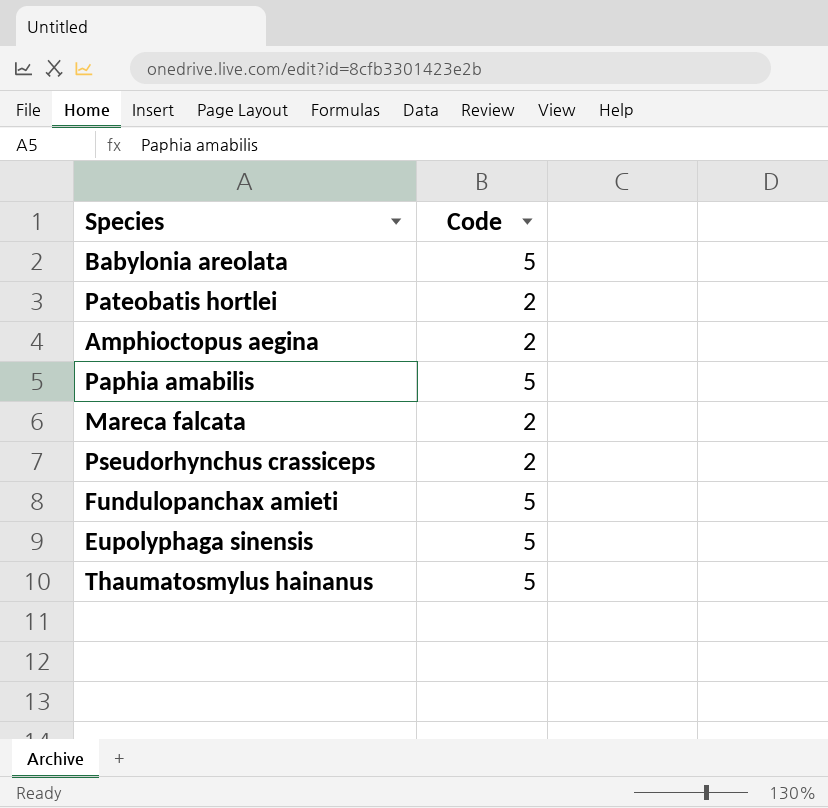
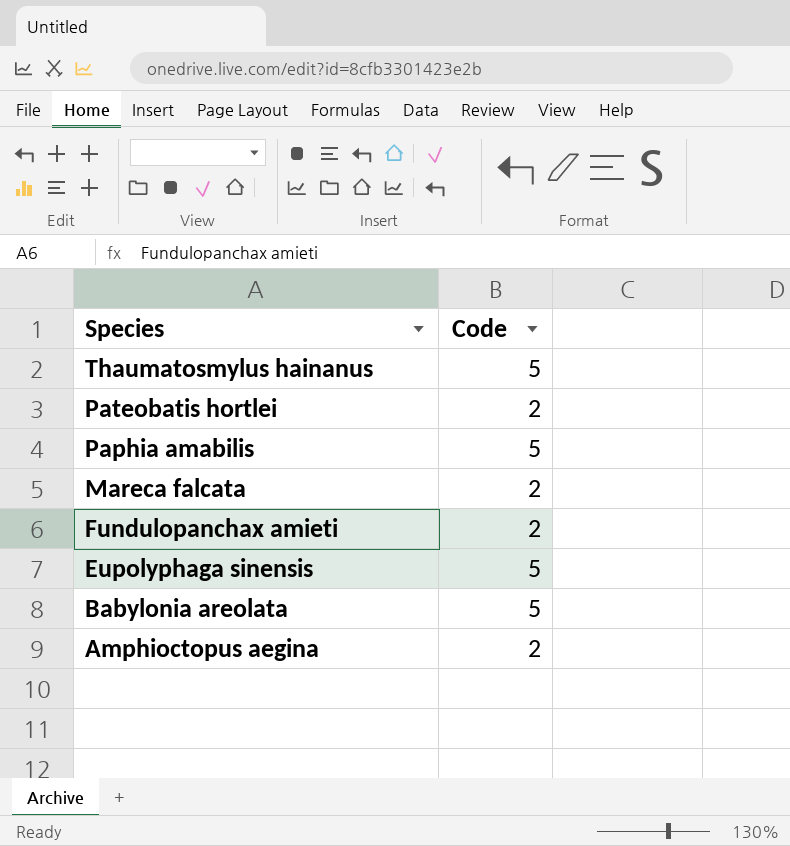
row order: none -> Species descending
row Pseudorhynchus crassiceps: 2 -> none
Fundulopanchax amieti | Code: 5 -> 2

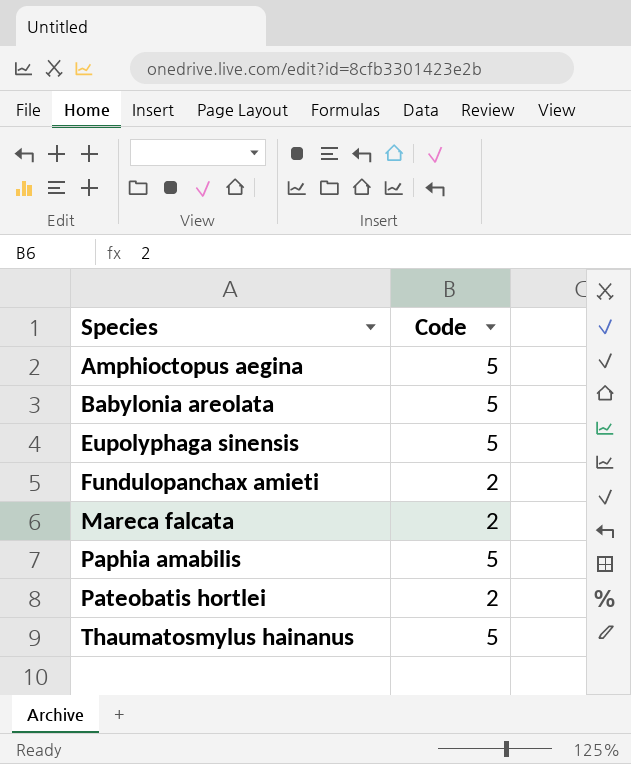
row order: Species descending -> Species ascending
Amphioctopus aegina | Code: 2 -> 5

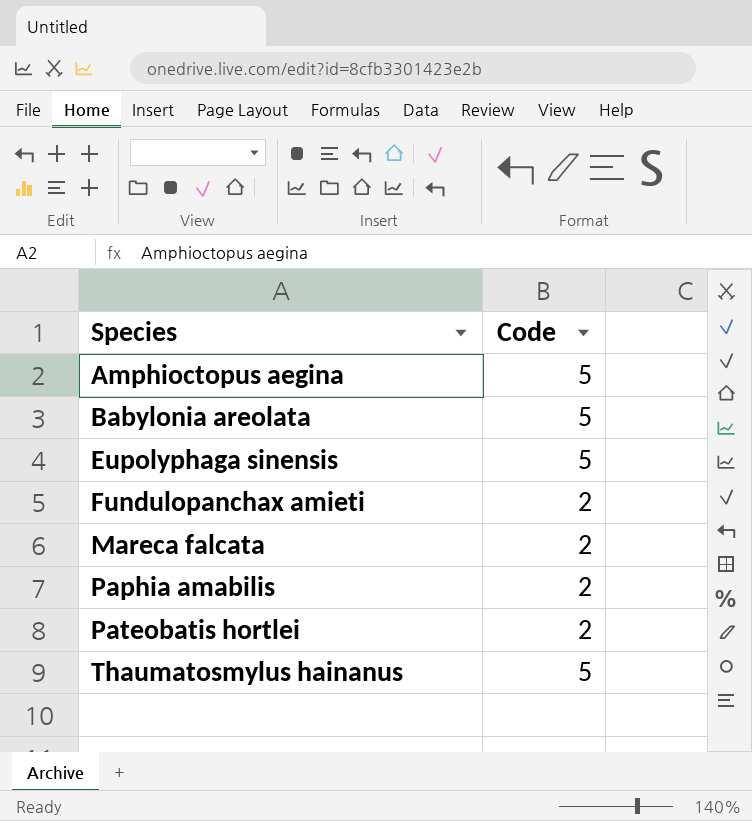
Paphia amabilis | Code: 5 -> 2

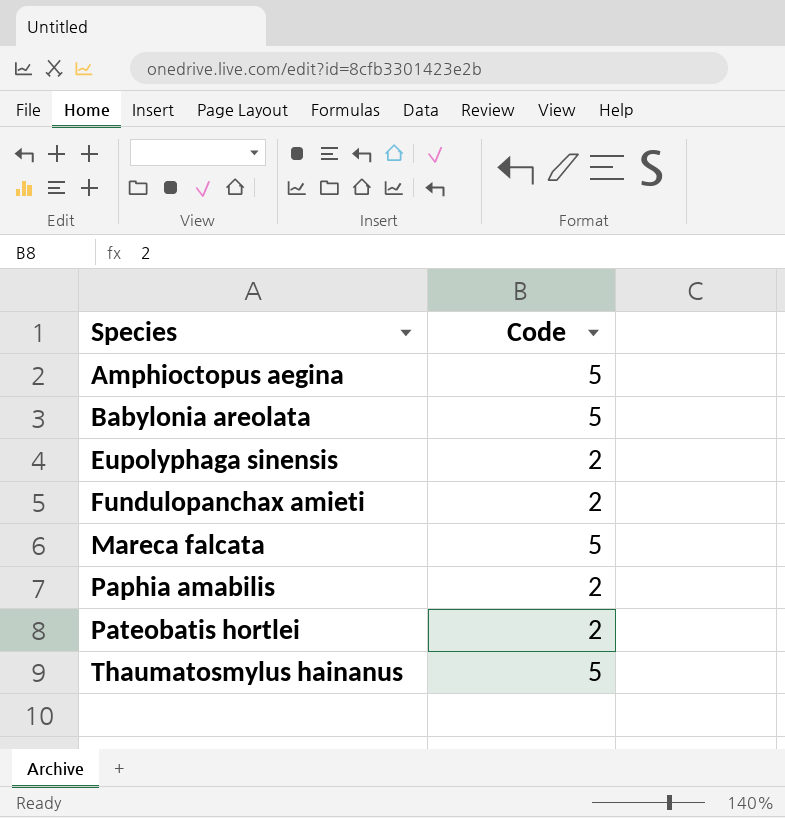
Eupolyphaga sinensis | Code: 5 -> 2
Mareca falcata | Code: 2 -> 5

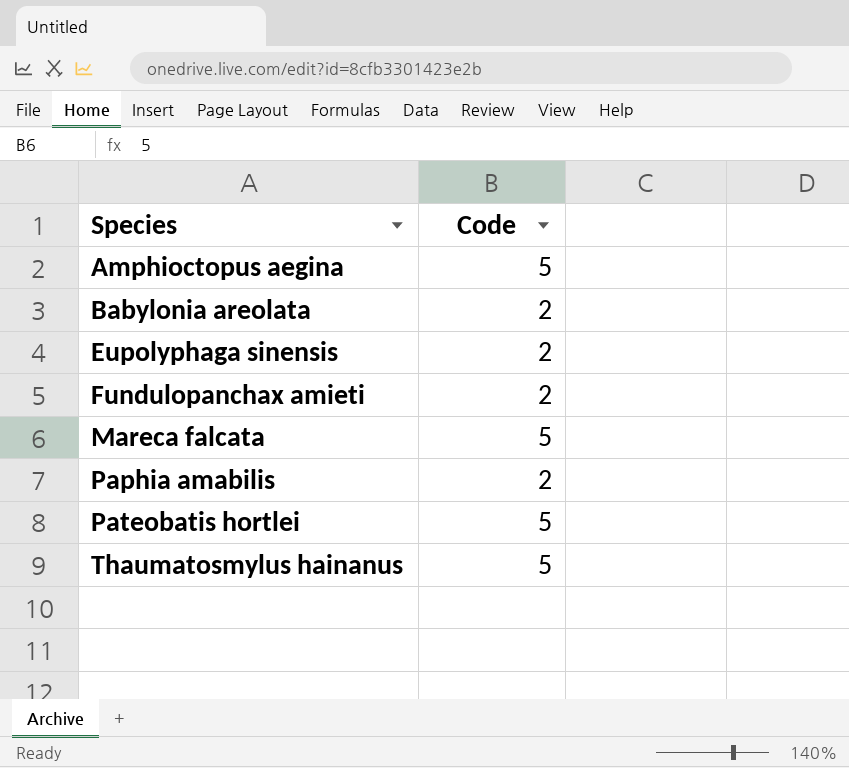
Babylonia areolata | Code: 5 -> 2
Pateobatis hortlei | Code: 2 -> 5

